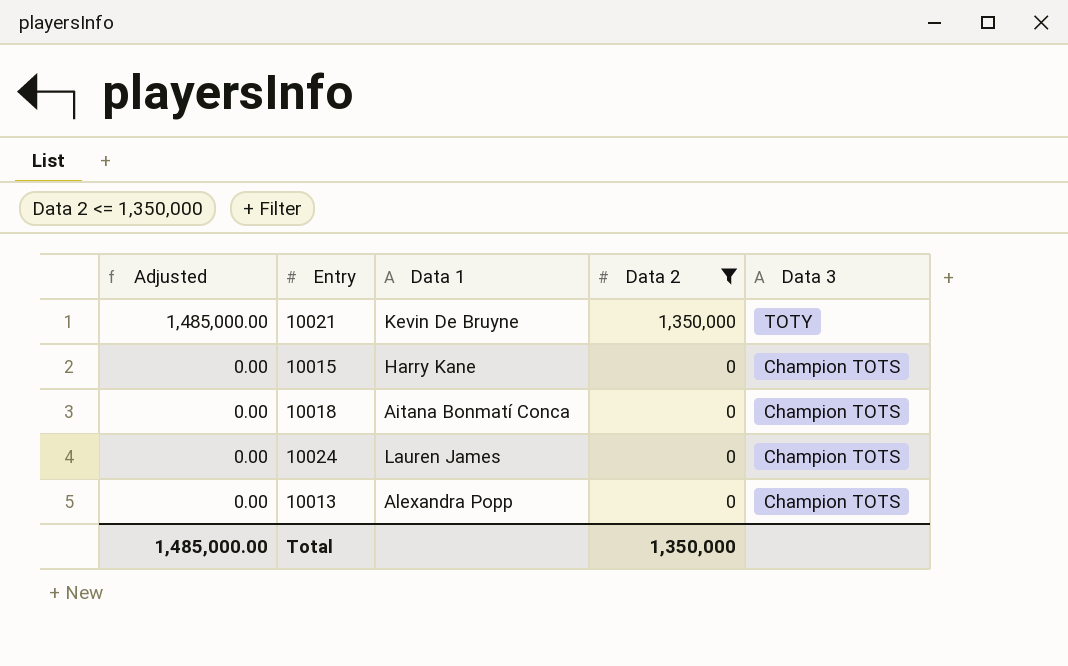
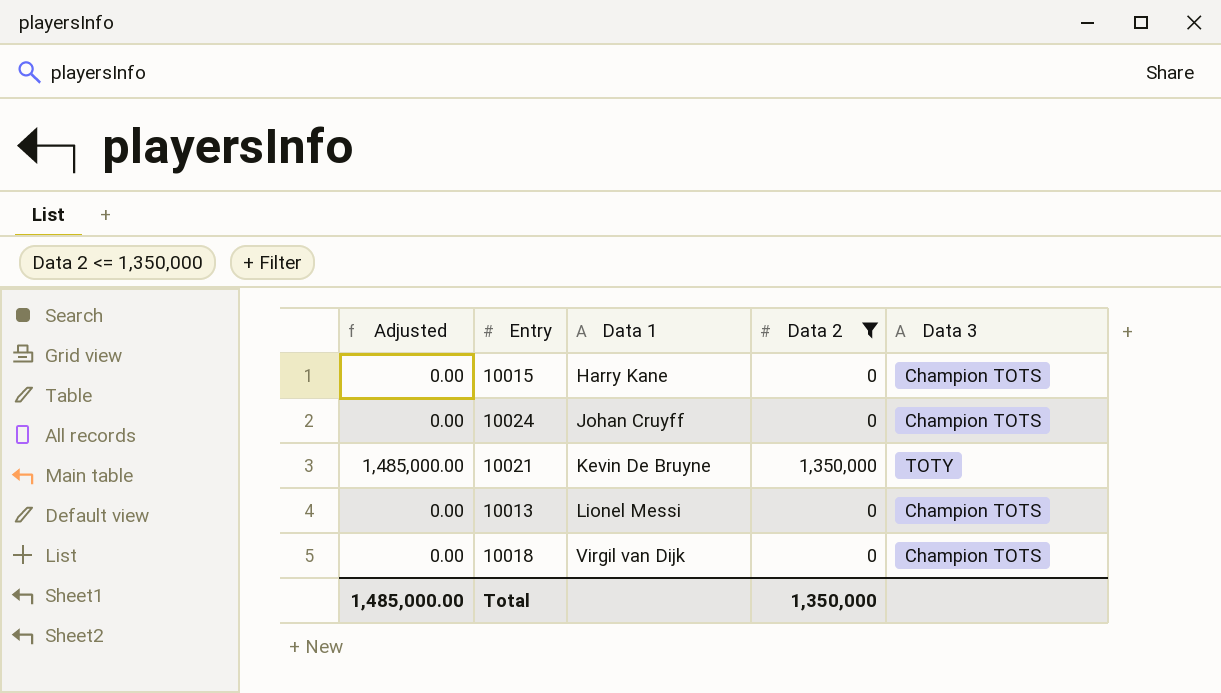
row order: Adjusted descending -> Data 1 ascending
10024 | Data 1: Lauren James -> Johan Cruyff
10013 | Data 1: Alexandra Popp -> Lionel Messi
10018 | Data 1: Aitana Bonmatí Conca -> Virgil van Dijk

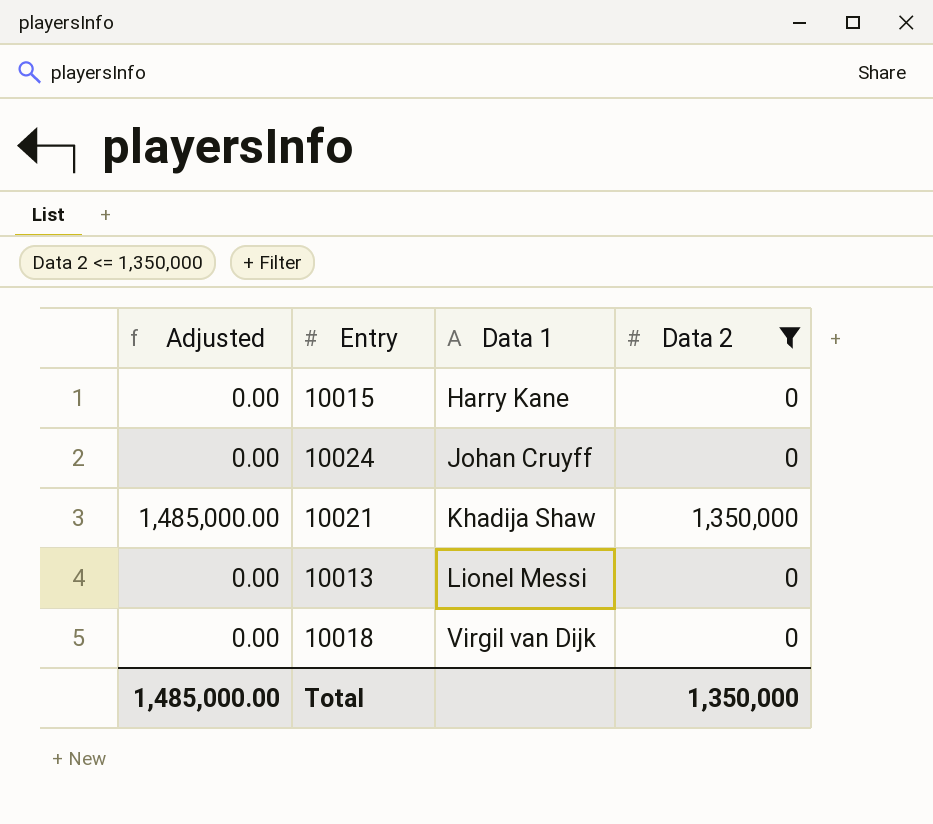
column Data 3 | position: 5 -> none
10021 | Data 1: Kevin De Bruyne -> Khadija Shaw

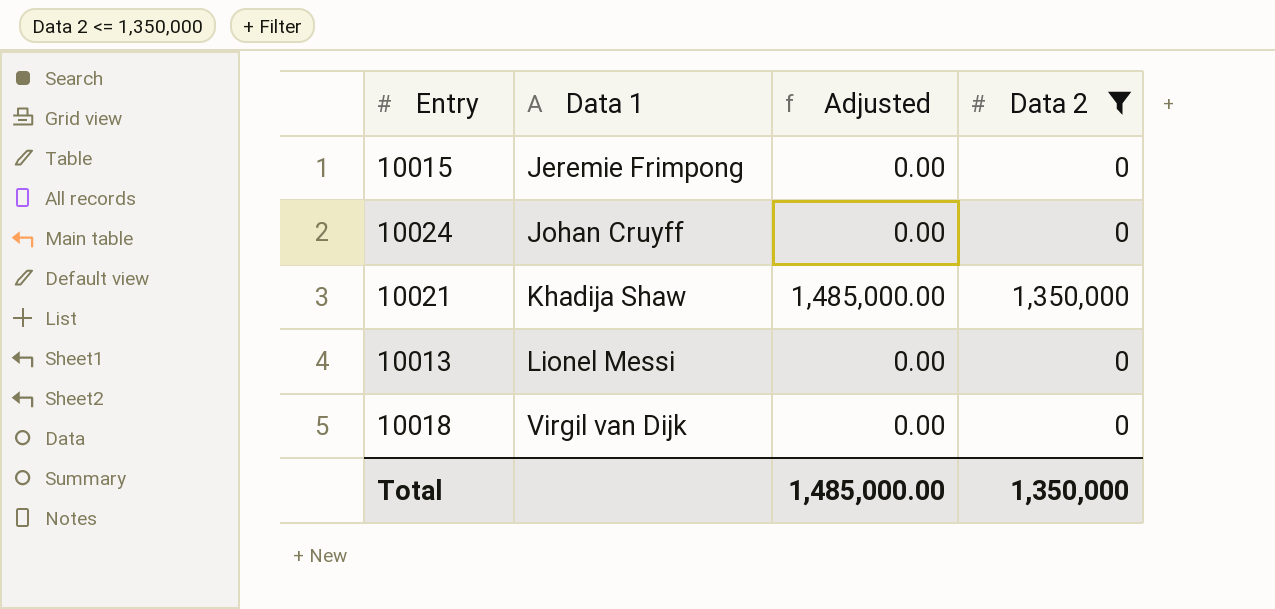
column Adjusted | position: 1 -> 3
10015 | Data 1: Harry Kane -> Jeremie Frimpong

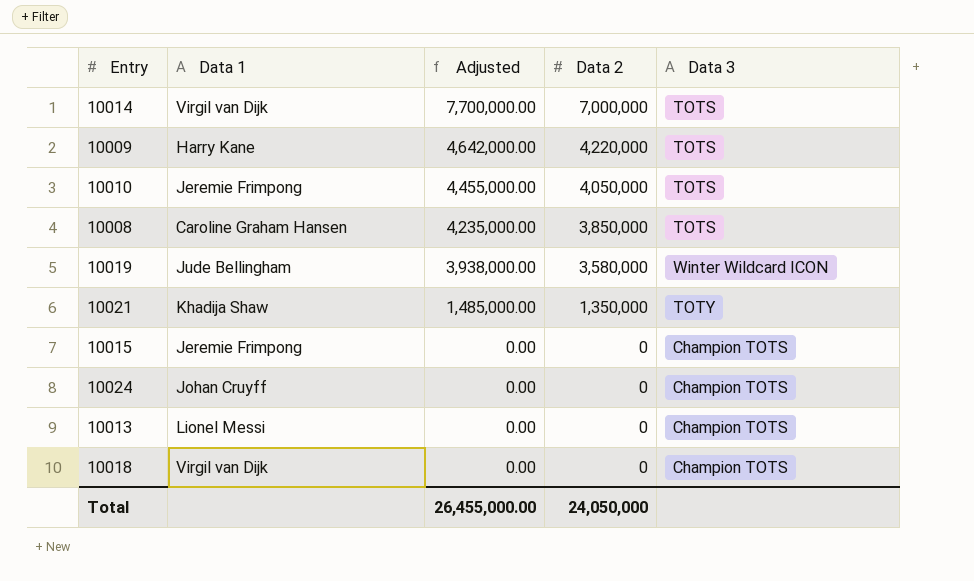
filter: Data 2 <= 1,350,000 -> none
row order: Data 1 ascending -> Adjusted descending
column Data 3 | position: none -> 5
Total | Adjusted: 1,485,000.00 -> 26,455,000.00
Total | Data 2: 1,350,000 -> 24,050,000

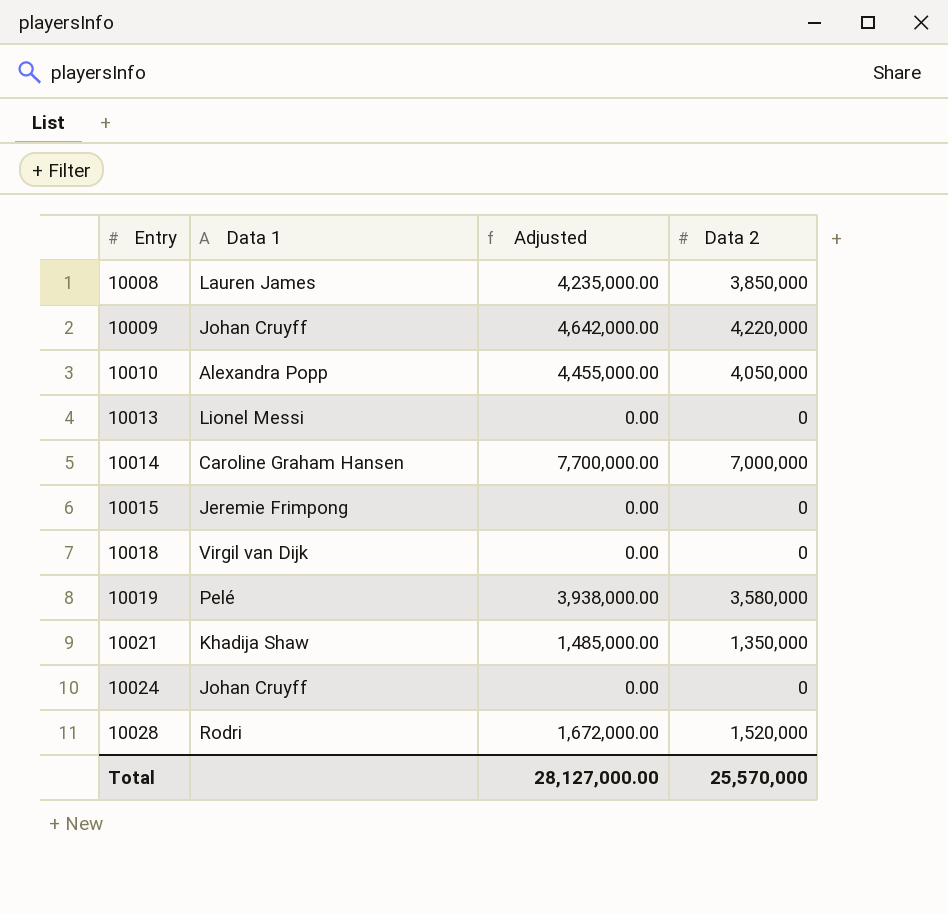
row order: Adjusted descending -> Entry ascending
column Data 3 | position: 5 -> none
10008 | Data 1: Caroline Graham Hansen -> Lauren James
10009 | Data 1: Harry Kane -> Johan Cruyff
10010 | Data 1: Jeremie Frimpong -> Alexandra Popp
10014 | Data 1: Virgil van Dijk -> Caroline Graham Hansen
10019 | Data 1: Jude Bellingham -> Pelé
row 10028: none -> Rodri | 1,672,000.00 | 1,520,000
Total | Adjusted: 26,455,000.00 -> 28,127,000.00
Total | Data 2: 24,050,000 -> 25,570,000

